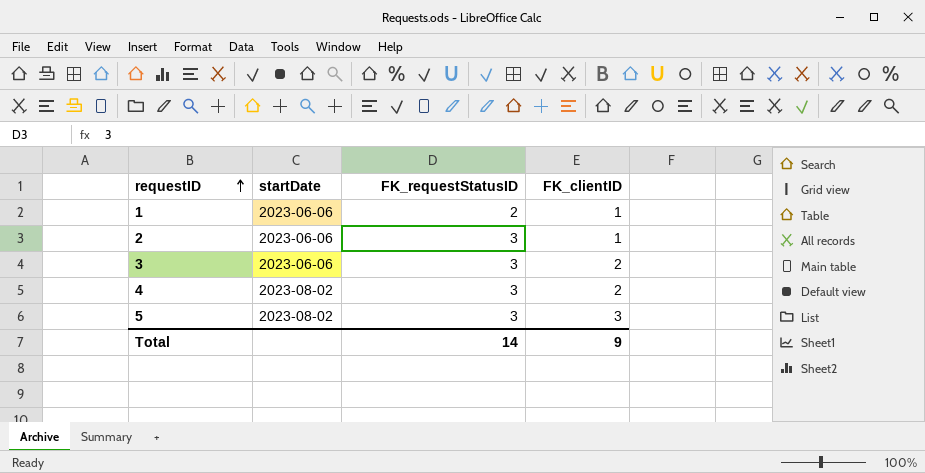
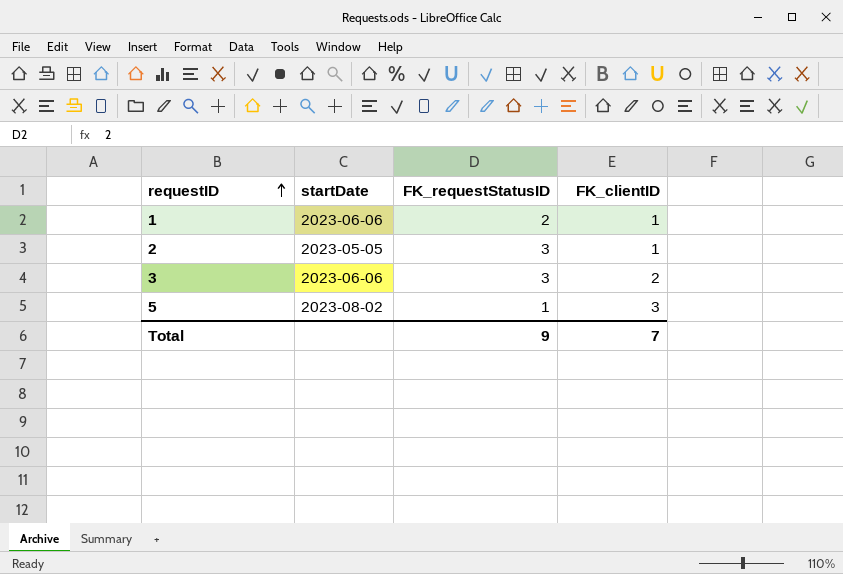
row 4: 2023-08-02 | 3 | 2 -> none
2 | startDate: 2023-06-06 -> 2023-05-05
5 | FK_requestStatusID: 3 -> 1
Total | FK_requestStatusID: 14 -> 9
Total | FK_clientID: 9 -> 7

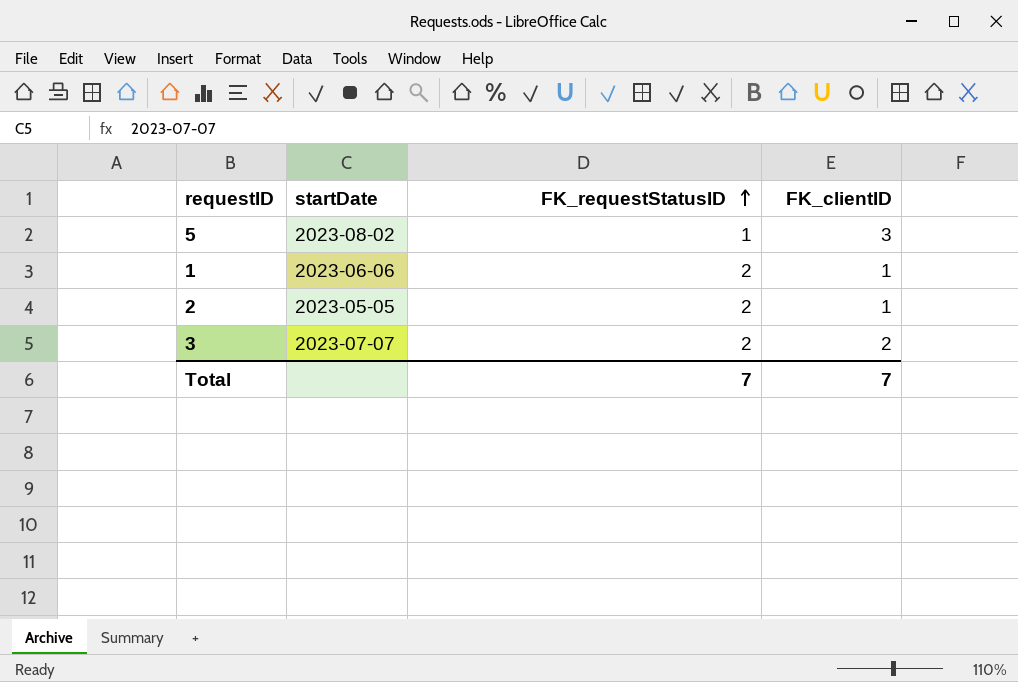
row order: requestID ascending -> FK_requestStatusID ascending
2 | FK_requestStatusID: 3 -> 2
3 | startDate: 2023-06-06 -> 2023-07-07
3 | FK_requestStatusID: 3 -> 2
Total | FK_requestStatusID: 9 -> 7

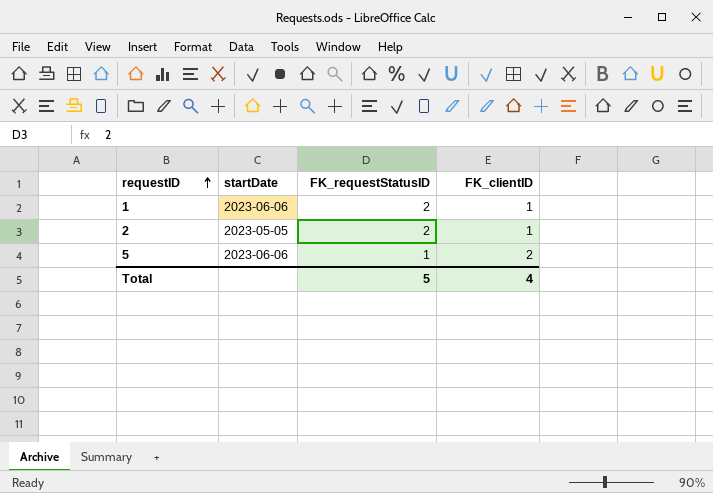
row order: FK_requestStatusID ascending -> requestID ascending
row 3: 2023-07-07 | 2 | 2 -> none
5 | startDate: 2023-08-02 -> 2023-06-06
5 | FK_clientID: 3 -> 2
Total | FK_requestStatusID: 7 -> 5
Total | FK_clientID: 7 -> 4

